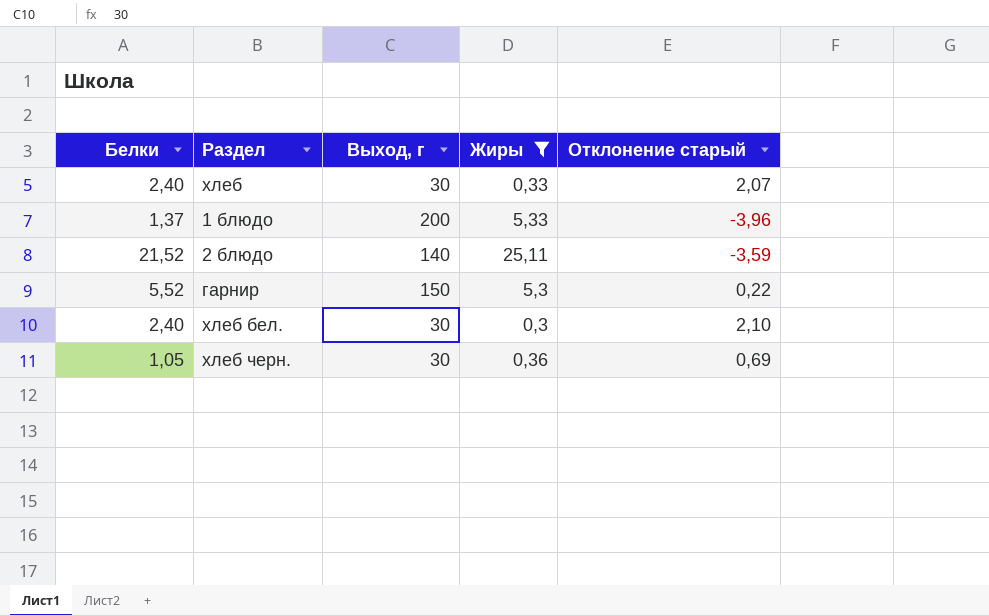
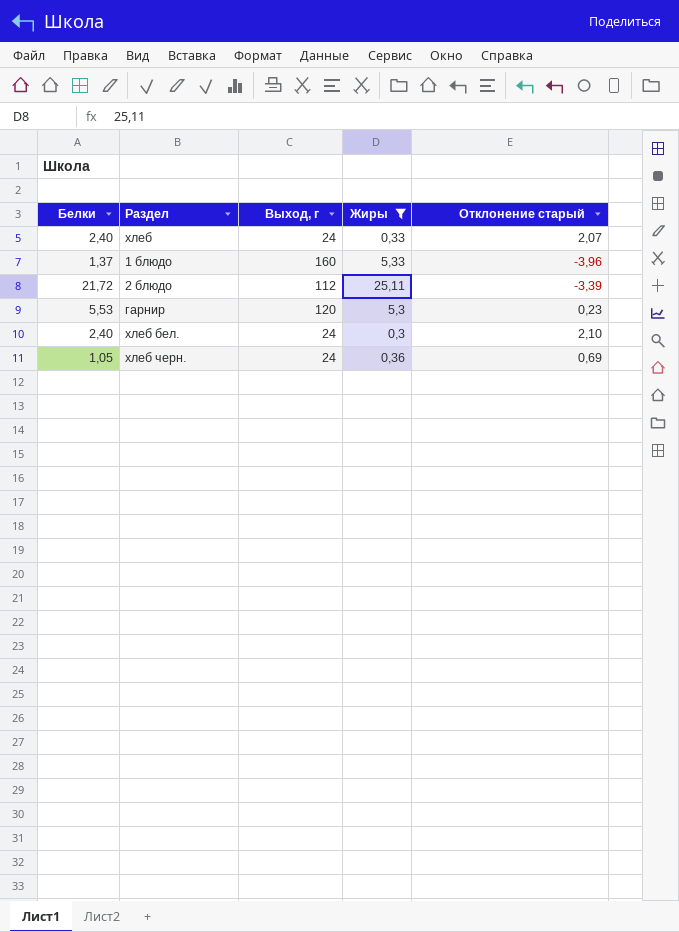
хлеб | Выход, г: 30 -> 24
1 блюдо | Выход, г: 200 -> 160
2 блюдо | Белки: 21,52 -> 21,72
2 блюдо | Выход, г: 140 -> 112
2 блюдо | Отклонение старый: -3,59 -> -3,39
гарнир | Белки: 5,52 -> 5,53
гарнир | Выход, г: 150 -> 120
гарнир | Отклонение старый: 0,22 -> 0,23
хлеб бел. | Выход, г: 30 -> 24
хлеб черн. | Выход, г: 30 -> 24

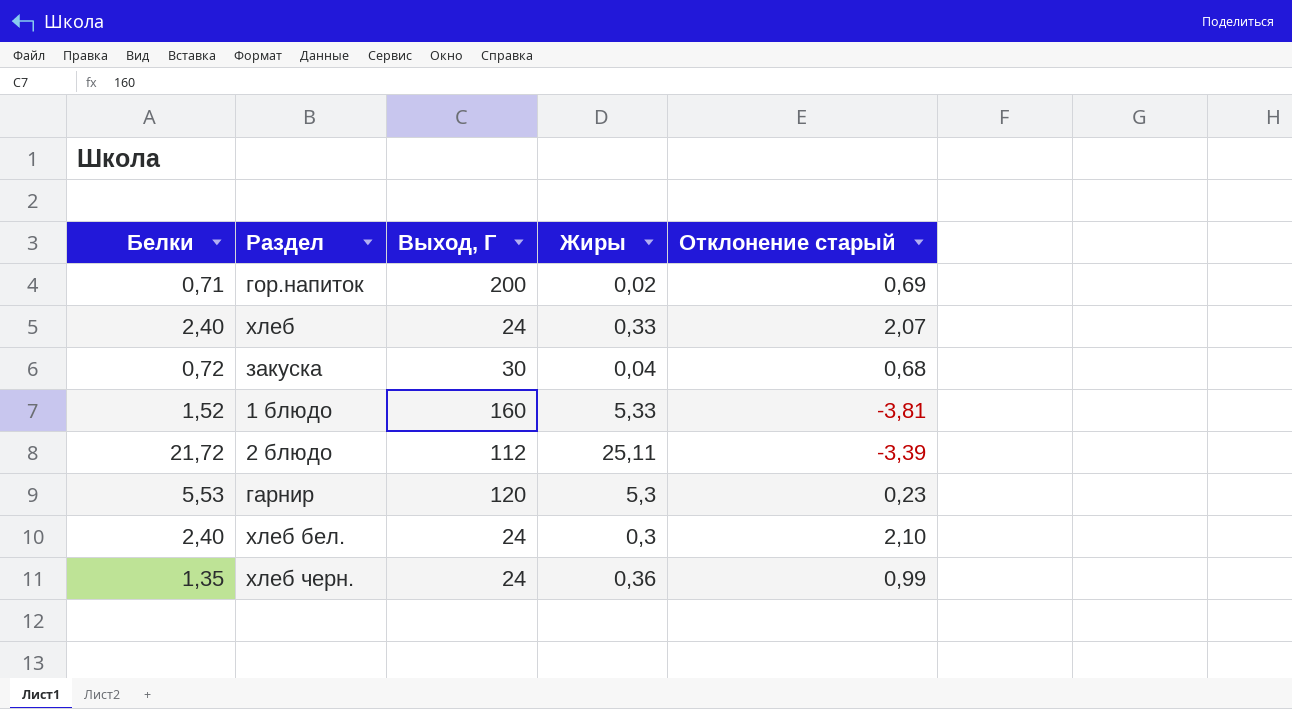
filter: Жиры >= 0,3 -> none
column name: Выход, г -> Выход, Г
1 блюдо | Белки: 1,37 -> 1,52
1 блюдо | Отклонение старый: -3,96 -> -3,81
хлеб черн. | Белки: 1,05 -> 1,35
хлеб черн. | Отклонение старый: 0,69 -> 0,99

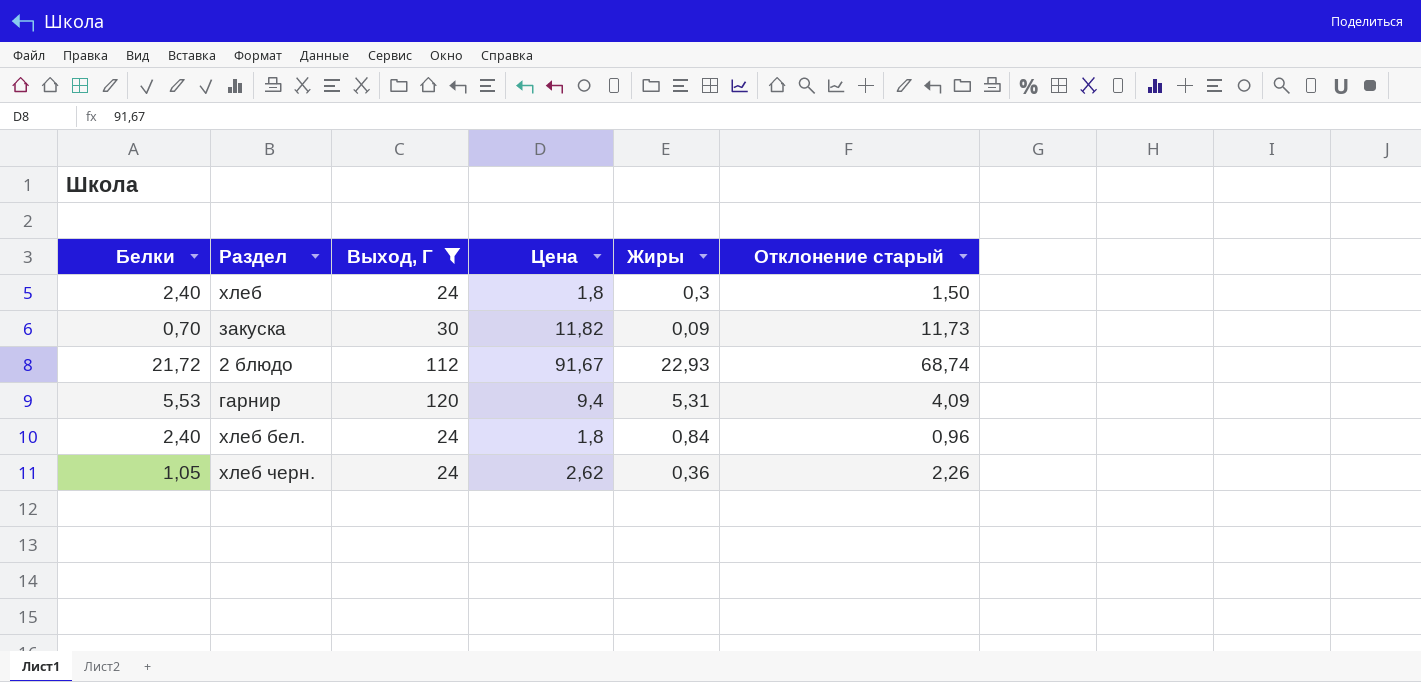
filter: none -> Выход, Г <= 120
column Цена | position: none -> 4
column Отклонение старый | formula: [Белки] - [Жиры] -> [Цена] - [Жиры]
хлеб | Жиры: 0,33 -> 0,3
закуска | Белки: 0,72 -> 0,70
закуска | Жиры: 0,04 -> 0,09
2 блюдо | Жиры: 25,11 -> 22,93
гарнир | Жиры: 5,3 -> 5,31
хлеб бел. | Жиры: 0,3 -> 0,84
хлеб черн. | Белки: 1,35 -> 1,05

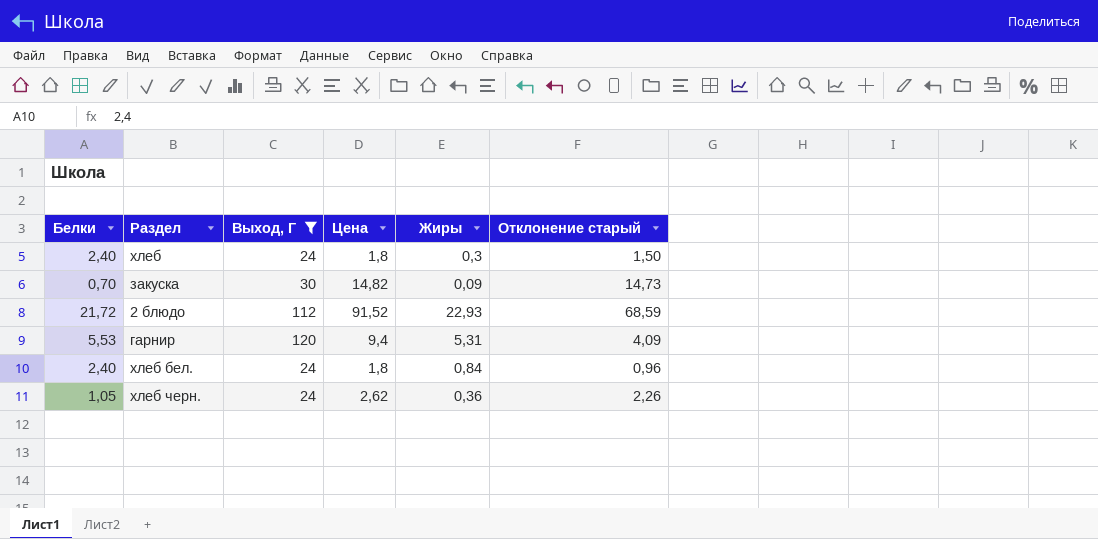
закуска | Цена: 11,82 -> 14,82
закуска | Отклонение старый: 11,73 -> 14,73
2 блюдо | Цена: 91,67 -> 91,52
2 блюдо | Отклонение старый: 68,74 -> 68,59

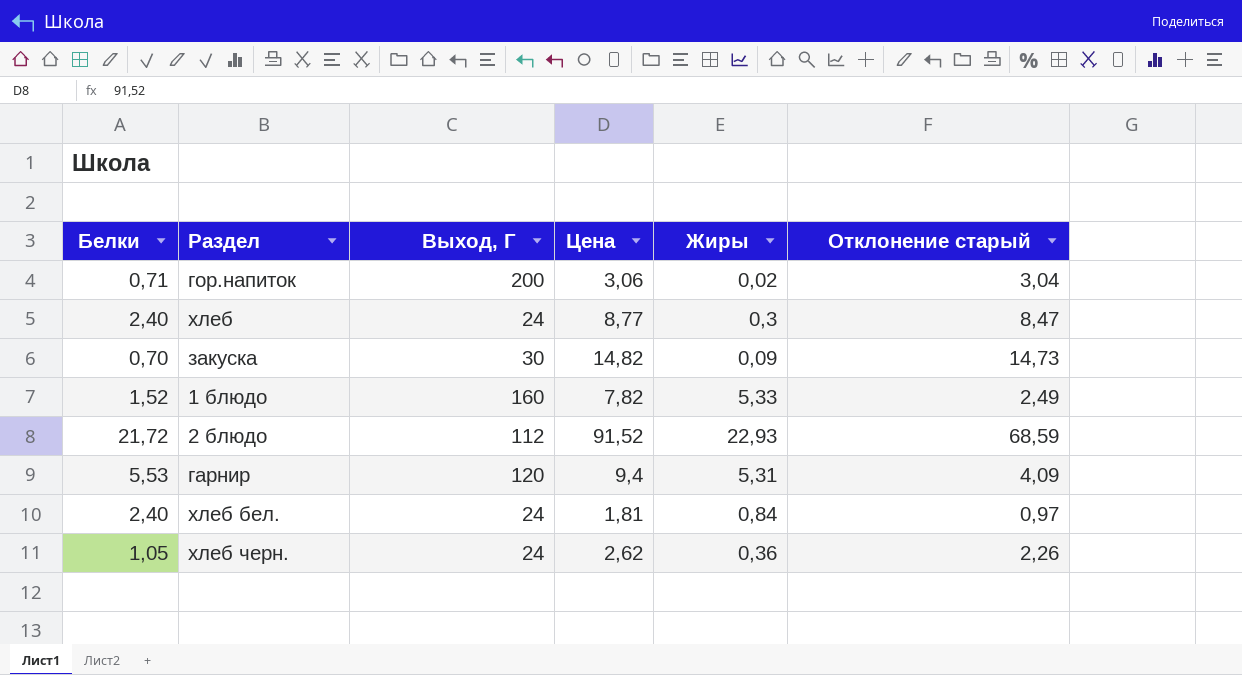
filter: Выход, Г <= 120 -> none
хлеб | Цена: 1,8 -> 8,77
хлеб | Отклонение старый: 1,50 -> 8,47
хлеб бел. | Цена: 1,8 -> 1,81
хлеб бел. | Отклонение старый: 0,96 -> 0,97

